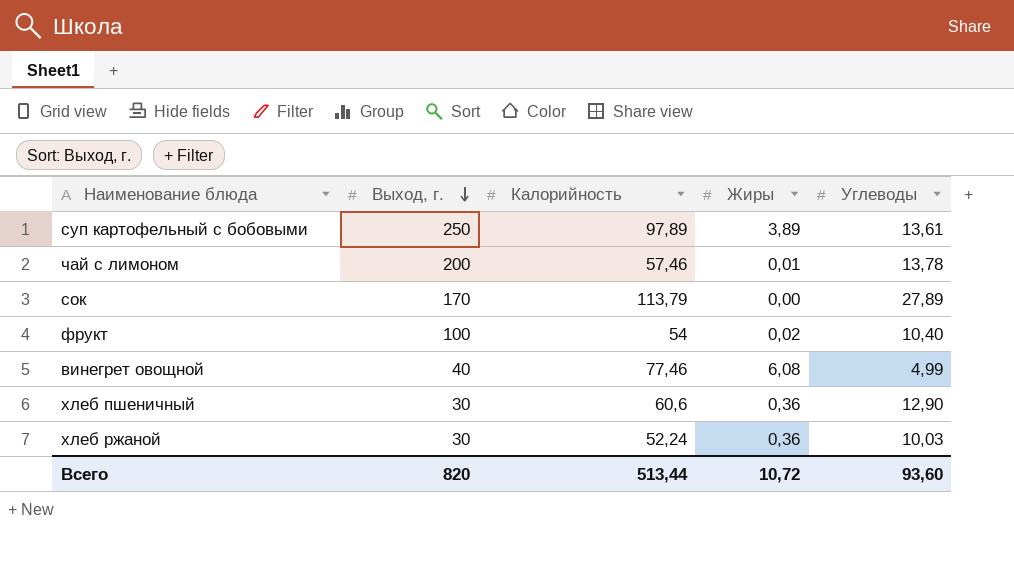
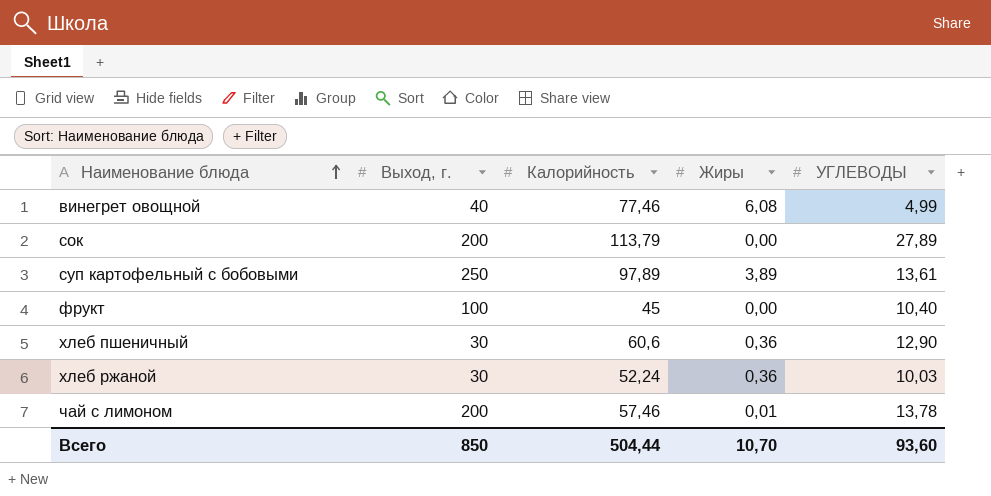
row order: Выход, г. descending -> Наименование блюда ascending
column name: Углеводы -> УГЛЕВОДЫ
сок | Выход, г.: 170 -> 200
фрукт | Калорийность: 54 -> 45
фрукт | Жиры: 0,02 -> 0,00
Всего | Выход, г.: 820 -> 850
Всего | Калорийность: 513,44 -> 504,44
Всего | Жиры: 10,72 -> 10,70

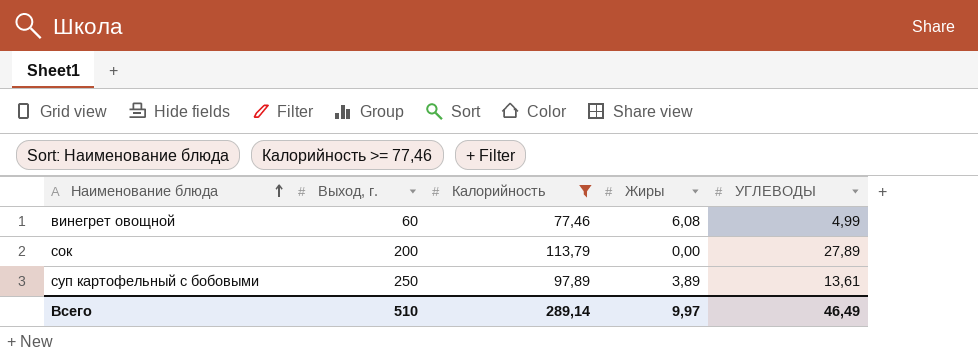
filter: none -> Калорийность >= 77,46
винегрет овощной | Выход, г.: 40 -> 60
Всего | Выход, г.: 850 -> 510
Всего | Калорийность: 504,44 -> 289,14
Всего | Жиры: 10,70 -> 9,97
Всего | УГЛЕВОДЫ: 93,60 -> 46,49

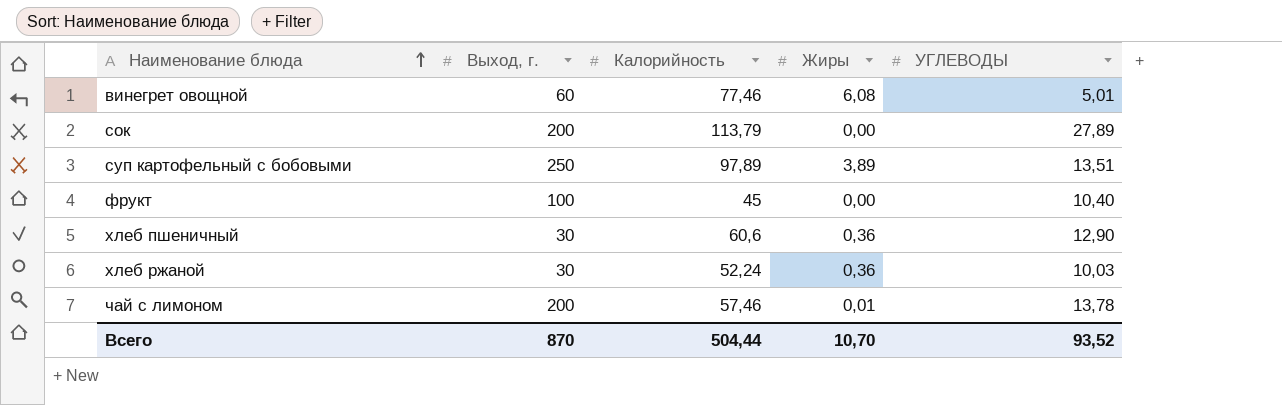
filter: Калорийность >= 77,46 -> none
винегрет овощной | УГЛЕВОДЫ: 4,99 -> 5,01
суп картофельный с бобовыми | УГЛЕВОДЫ: 13,61 -> 13,51
Всего | Выход, г.: 510 -> 870
Всего | Калорийность: 289,14 -> 504,44
Всего | Жиры: 9,97 -> 10,70
Всего | УГЛЕВОДЫ: 46,49 -> 93,52

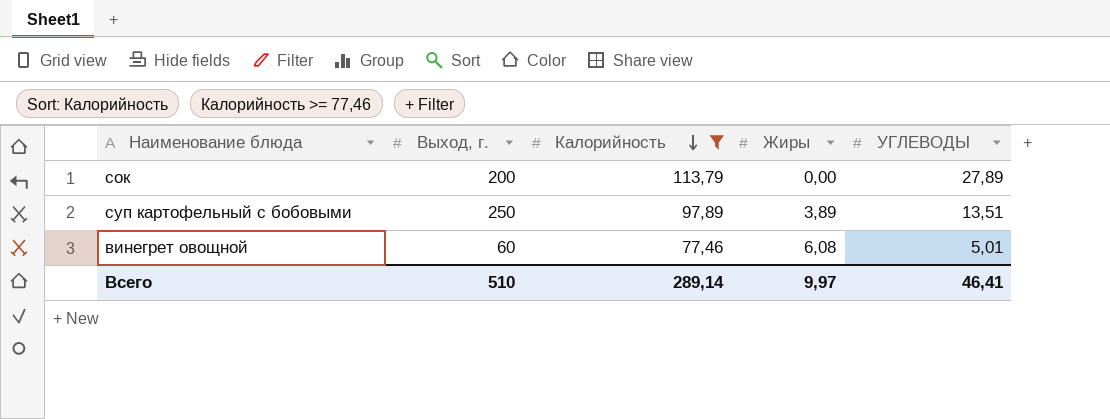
filter: none -> Калорийность >= 77,46
row order: Наименование блюда ascending -> Калорийность descending
Всего | Выход, г.: 870 -> 510
Всего | Калорийность: 504,44 -> 289,14
Всего | Жиры: 10,70 -> 9,97
Всего | УГЛЕВОДЫ: 93,52 -> 46,41

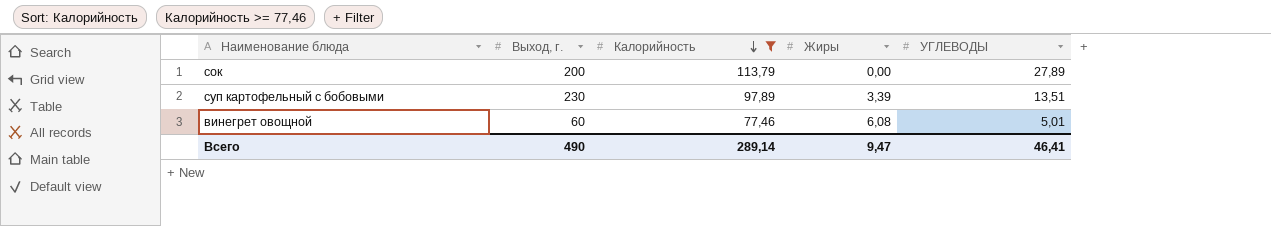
суп картофельный с бобовыми | Выход, г.: 250 -> 230
суп картофельный с бобовыми | Жиры: 3,89 -> 3,39
Всего | Выход, г.: 510 -> 490
Всего | Жиры: 9,97 -> 9,47

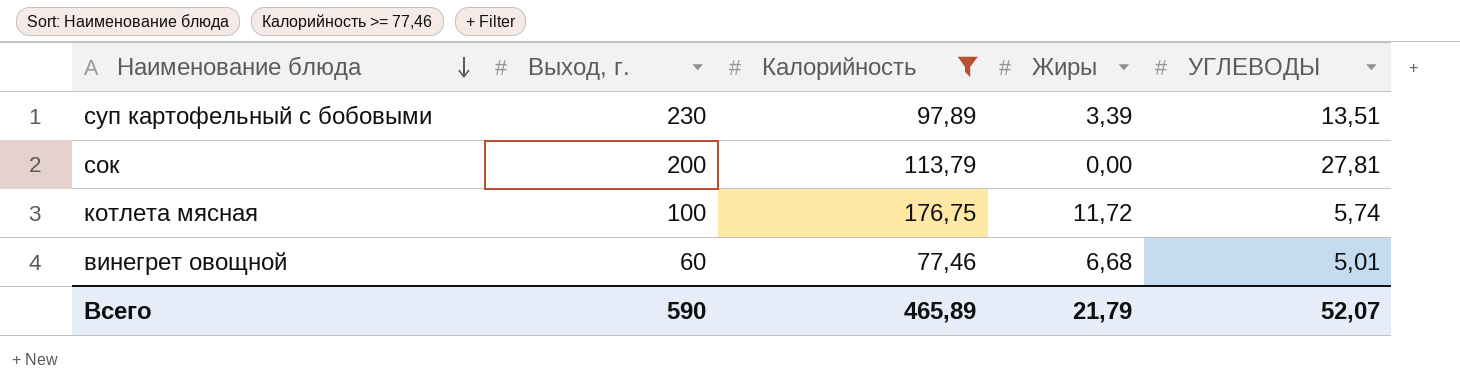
row order: Калорийность descending -> Наименование блюда descending
сок | УГЛЕВОДЫ: 27,89 -> 27,81
row котлета мясная: none -> 100 | 176,75 | 11,72 | 5,74
винегрет овощной | Жиры: 6,08 -> 6,68
Всего | Выход, г.: 490 -> 590
Всего | Калорийность: 289,14 -> 465,89
Всего | Жиры: 9,47 -> 21,79
Всего | УГЛЕВОДЫ: 46,41 -> 52,07

